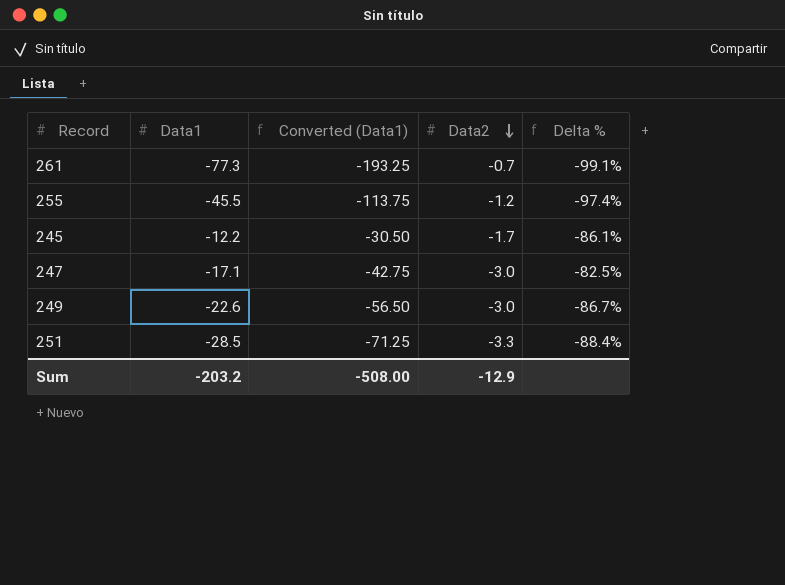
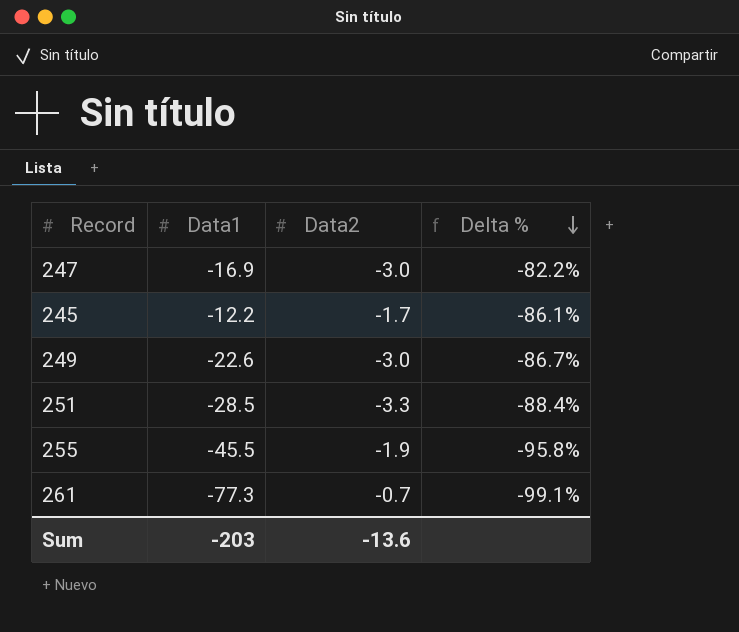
row order: Data2 descending -> Delta % descending
column Converted (Data1) | formula: [Data1] * 2.5 -> none
247 | Data1: -17.1 -> -16.9
247 | Delta %: -82.5% -> -82.2%
255 | Data2: -1.2 -> -1.9
255 | Delta %: -97.4% -> -95.8%
Sum | Data1: -203.2 -> -203
Sum | Data2: -12.9 -> -13.6

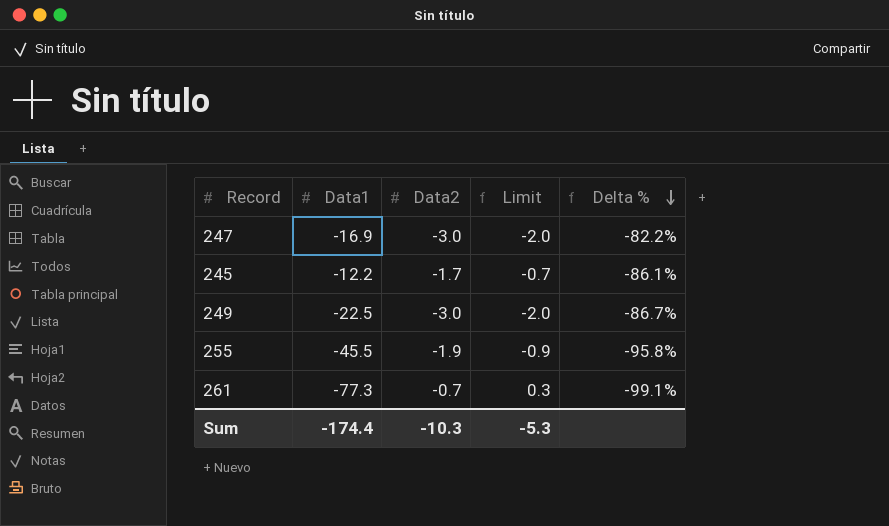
column Limit | formula: none -> [Data2] + 1
row 251: -28.5 | -3.3 | -88.4% -> none
249 | Data1: -22.6 -> -22.5
Sum | Data1: -203 -> -174.4
Sum | Data2: -13.6 -> -10.3

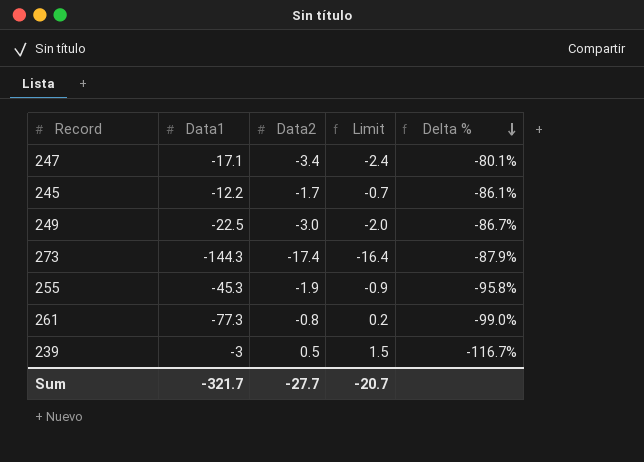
247 | Data1: -16.9 -> -17.1
247 | Data2: -3.0 -> -3.4
247 | Limit: -2.0 -> -2.4
247 | Delta %: -82.2% -> -80.1%
row 273: none -> -144.3 | -17.4 | -16.4 | -87.9%
255 | Data1: -45.5 -> -45.3
261 | Data2: -0.7 -> -0.8
261 | Limit: 0.3 -> 0.2
261 | Delta %: -99.1% -> -99.0%
row 239: none -> -3 | 0.5 | 1.5 | -116.7%
Sum | Data1: -174.4 -> -321.7
Sum | Data2: -10.3 -> -27.7
Sum | Limit: -5.3 -> -20.7

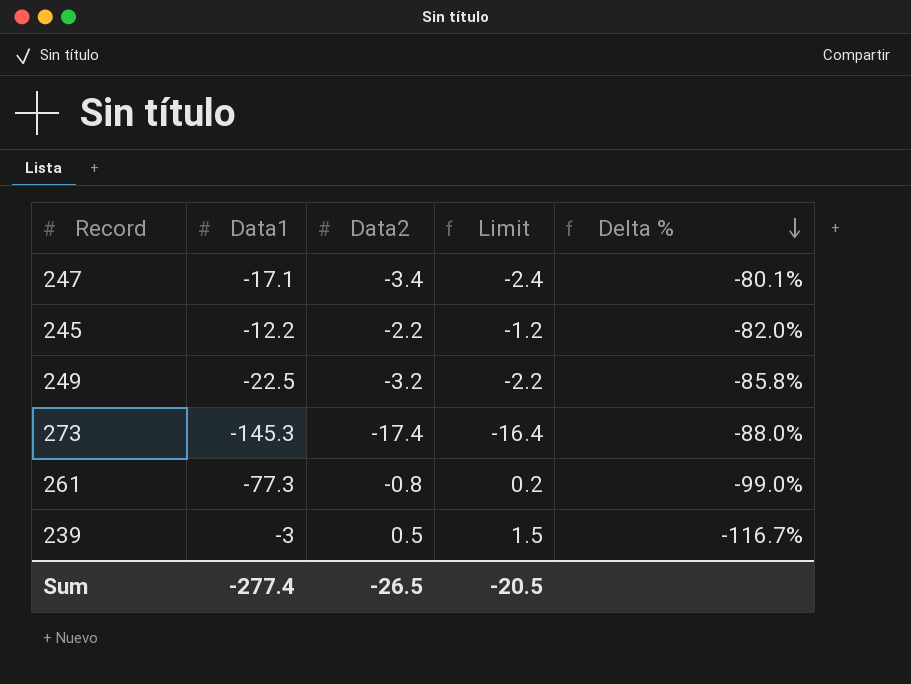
row 255: -45.3 | -1.9 | -0.9 | -95.8% -> none
245 | Data2: -1.7 -> -2.2
245 | Limit: -0.7 -> -1.2
245 | Delta %: -86.1% -> -82.0%
249 | Data2: -3.0 -> -3.2
249 | Limit: -2.0 -> -2.2
249 | Delta %: -86.7% -> -85.8%
273 | Data1: -144.3 -> -145.3
273 | Delta %: -87.9% -> -88.0%
Sum | Data1: -321.7 -> -277.4
Sum | Data2: -27.7 -> -26.5
Sum | Limit: -20.7 -> -20.5

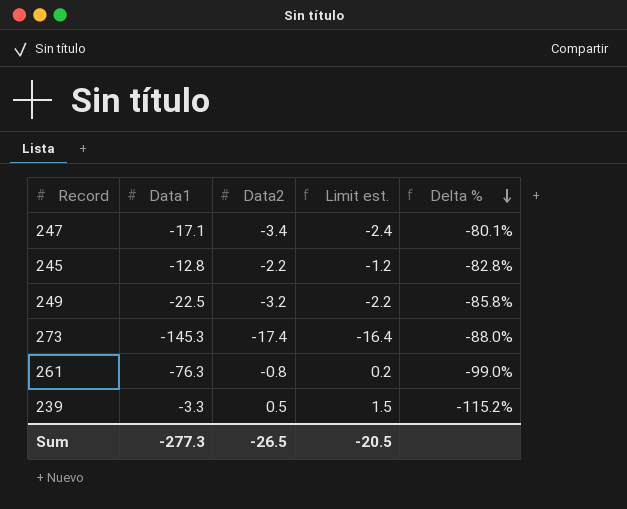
column name: Limit -> Limit est.
245 | Data1: -12.2 -> -12.8
245 | Delta %: -82.0% -> -82.8%
261 | Data1: -77.3 -> -76.3
239 | Data1: -3 -> -3.3
239 | Delta %: -116.7% -> -115.2%
Sum | Data1: -277.4 -> -277.3

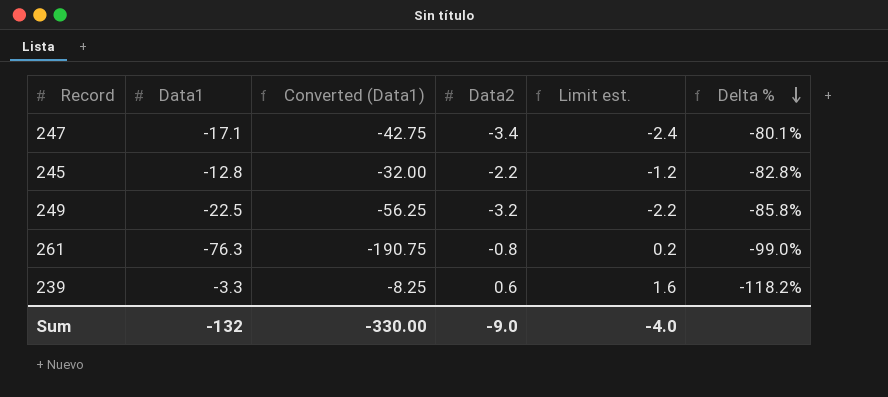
column Converted (Data1) | formula: none -> [Data1] * 2.5
row 273: -145.3 | -17.4 | -16.4 | -88.0% -> none
239 | Data2: 0.5 -> 0.6
239 | Limit est.: 1.5 -> 1.6
239 | Delta %: -115.2% -> -118.2%
Sum | Data1: -277.3 -> -132
Sum | Data2: -26.5 -> -9.0
Sum | Limit est.: -20.5 -> -4.0

